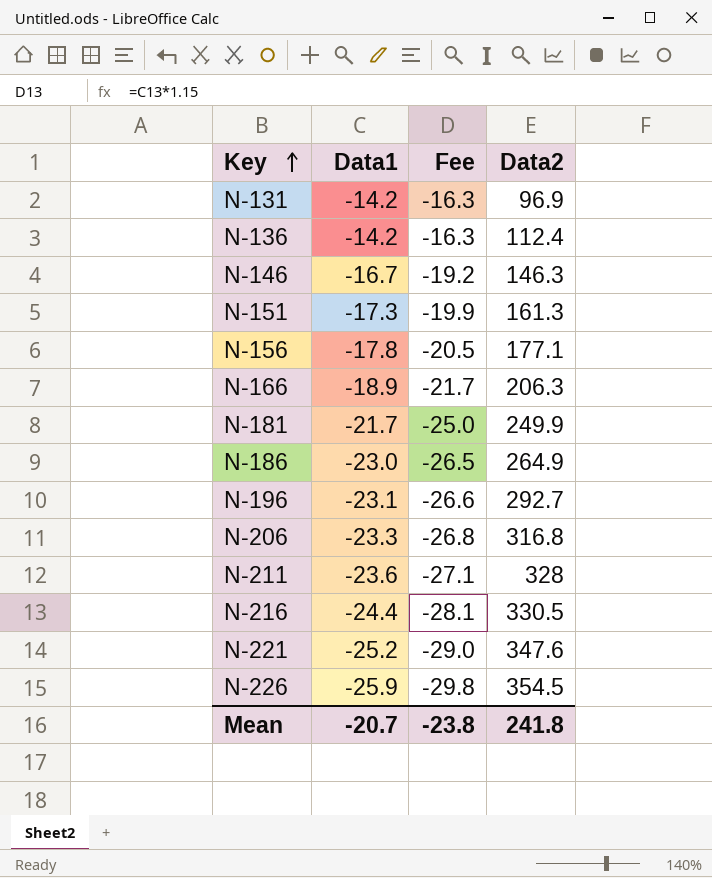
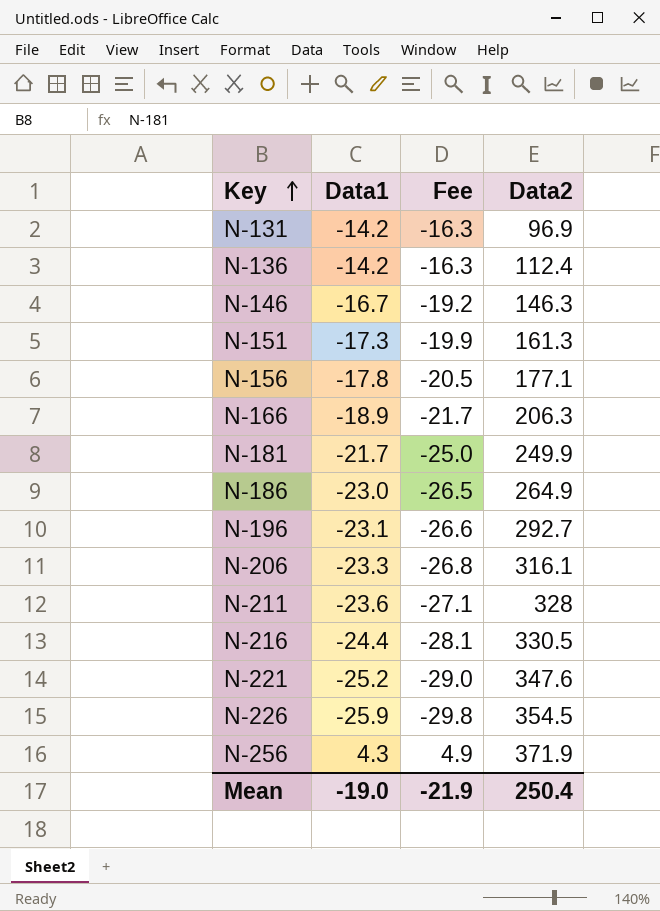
N-206 | Data2: 316.8 -> 316.1
row N-256: none -> 4.3 | 4.9 | 371.9
Mean | Data1: -20.7 -> -19.0
Mean | Fee: -23.8 -> -21.9
Mean | Data2: 241.8 -> 250.4

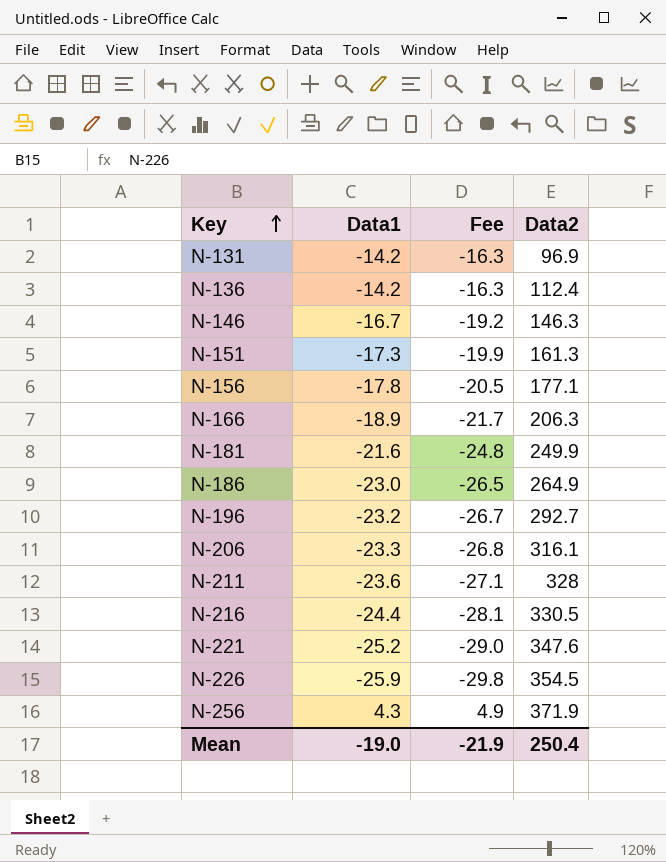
N-181 | Data1: -21.7 -> -21.6
N-181 | Fee: -25.0 -> -24.8
N-196 | Data1: -23.1 -> -23.2
N-196 | Fee: -26.6 -> -26.7

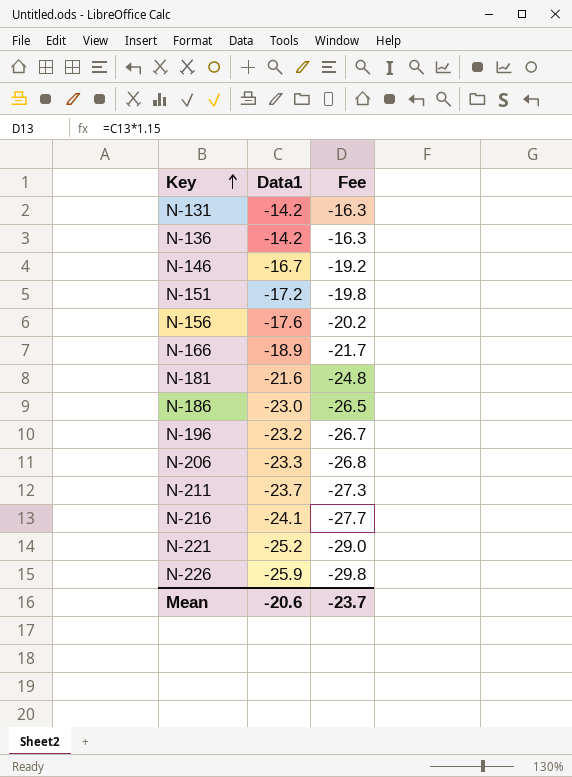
column Data2 | position: 4 -> none
row N-256: 4.3 | 4.9 | 371.9 -> none
N-151 | Data1: -17.3 -> -17.2
N-151 | Fee: -19.9 -> -19.8
N-156 | Data1: -17.8 -> -17.6
N-156 | Fee: -20.5 -> -20.2
N-211 | Data1: -23.6 -> -23.7
N-211 | Fee: -27.1 -> -27.3
N-216 | Data1: -24.4 -> -24.1
N-216 | Fee: -28.1 -> -27.7
Mean | Data1: -19.0 -> -20.6
Mean | Fee: -21.9 -> -23.7

